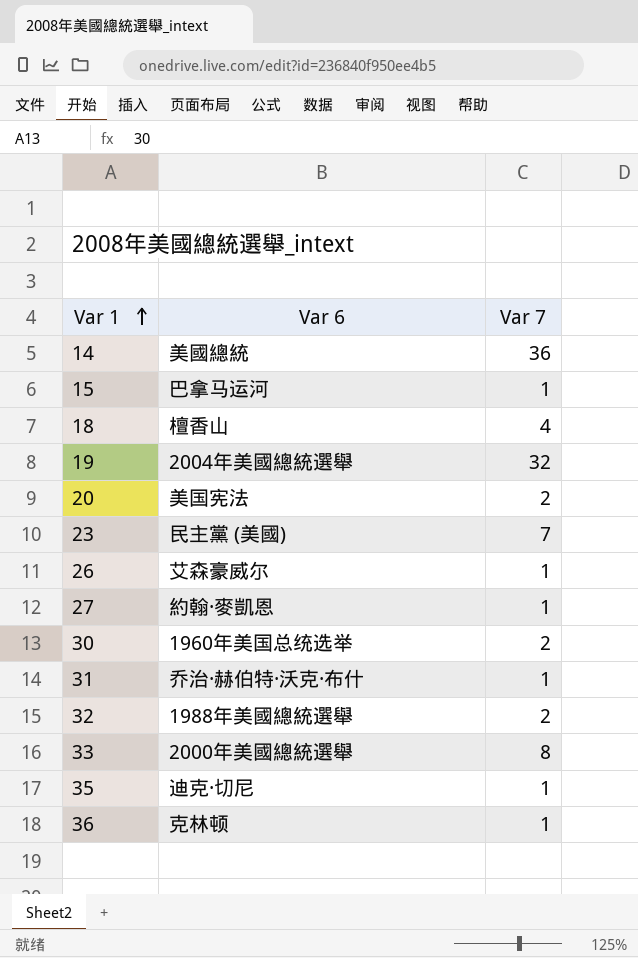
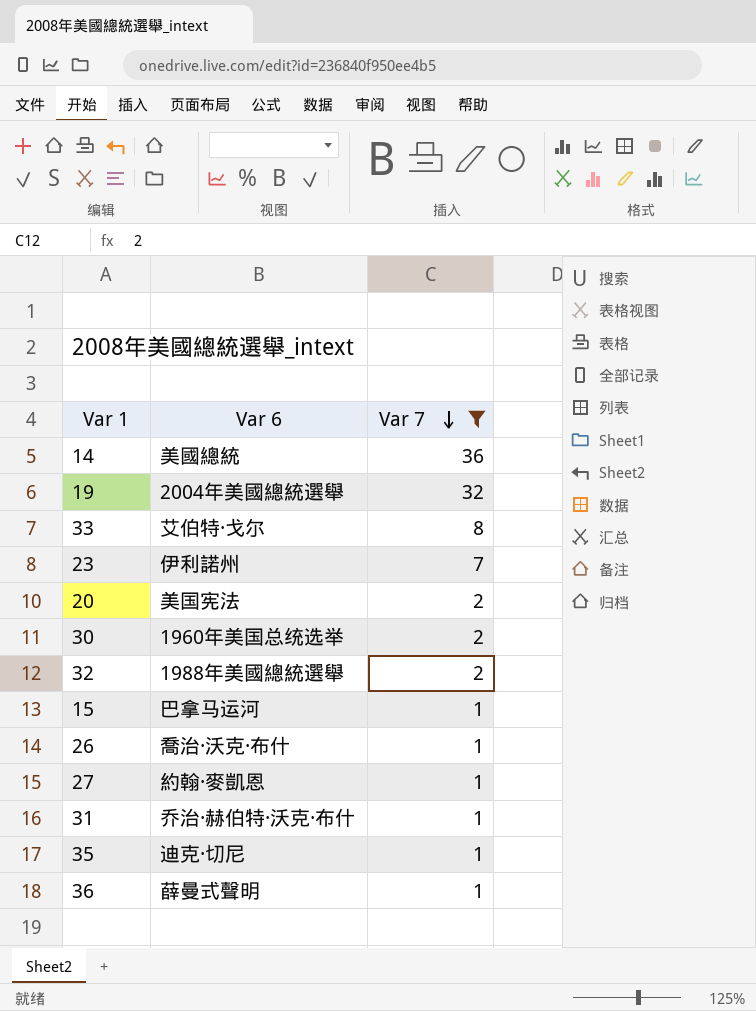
filter: none -> Var 7 != 4
row order: Var 1 ascending -> Var 7 descending
33 | Var 6: 2000年美國總統選舉 -> 艾伯特·戈尔
23 | Var 6: 民主黨 (美國) -> 伊利諾州
26 | Var 6: 艾森豪威尔 -> 喬治·沃克·布什
36 | Var 6: 克林顿 -> 薛曼式聲明

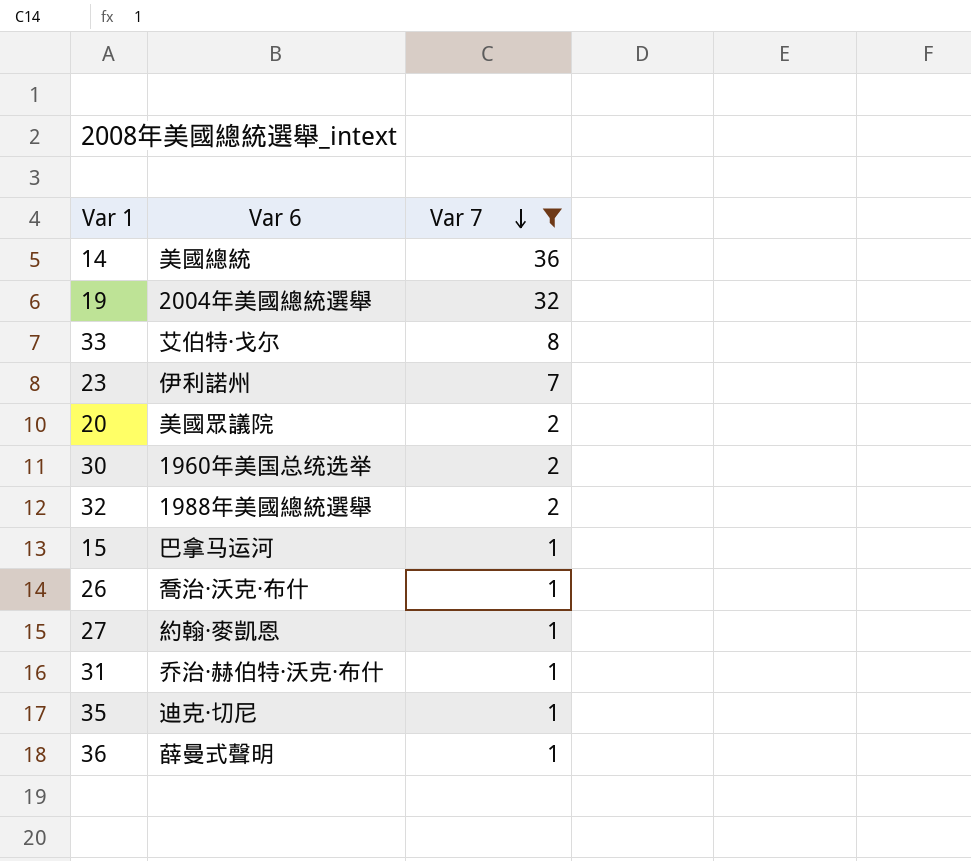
20 | Var 6: 美国宪法 -> 美國眾議院

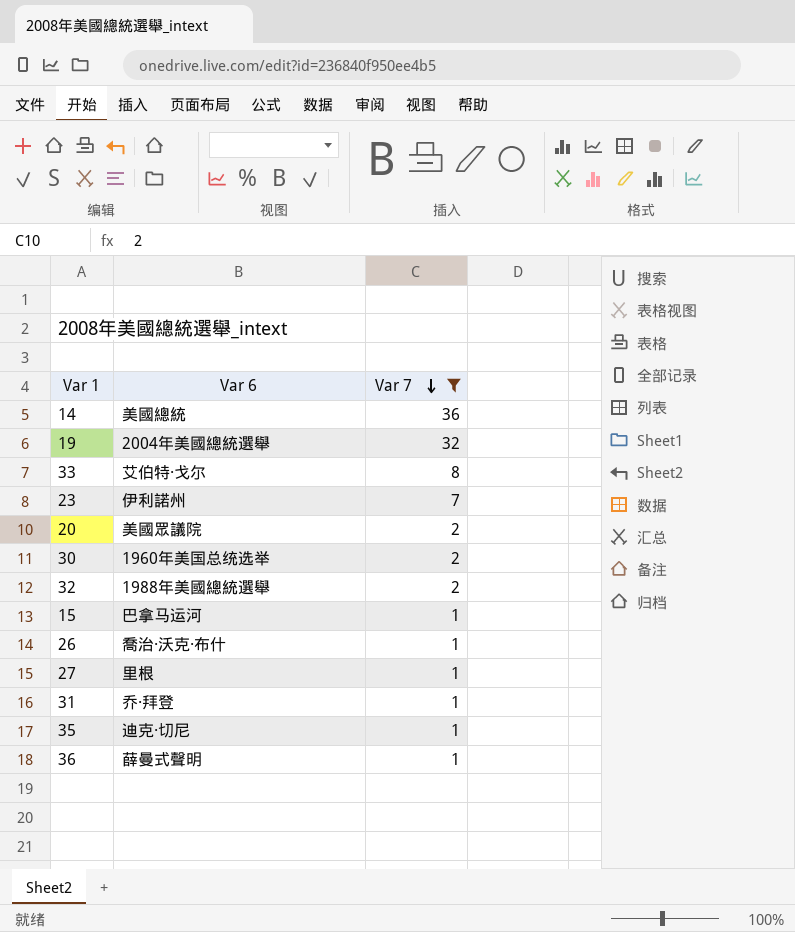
27 | Var 6: 約翰·麥凱恩 -> 里根
31 | Var 6: 乔治·赫伯特·沃克·布什 -> 乔·拜登

